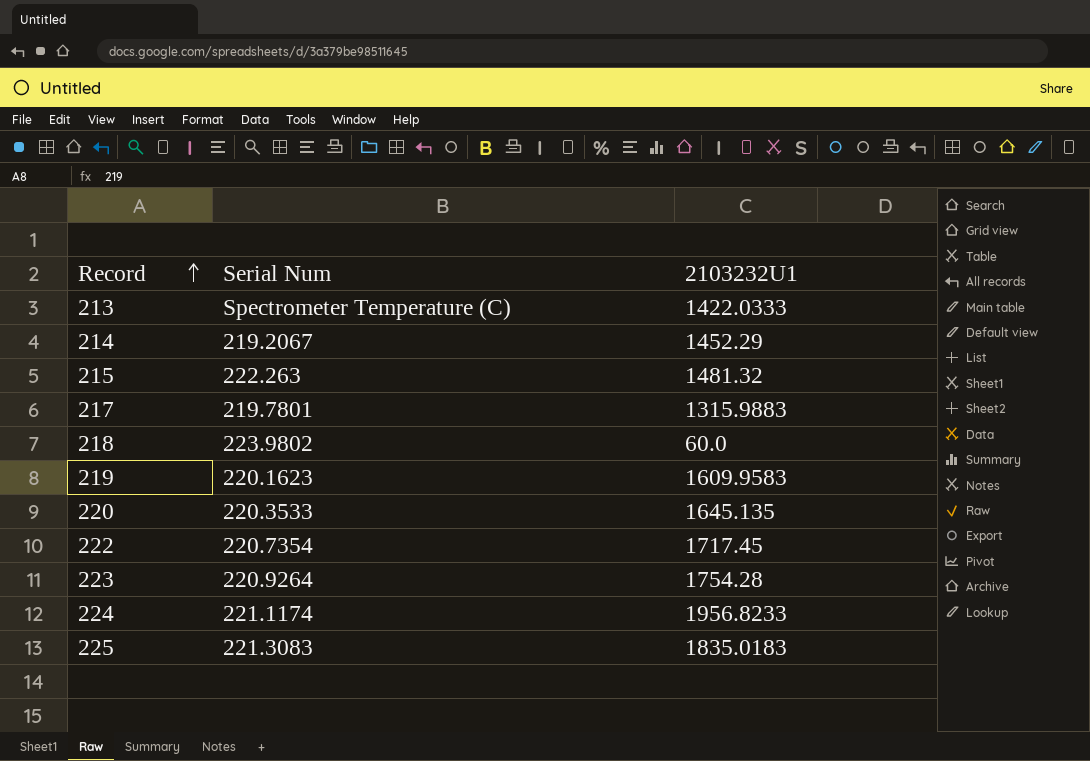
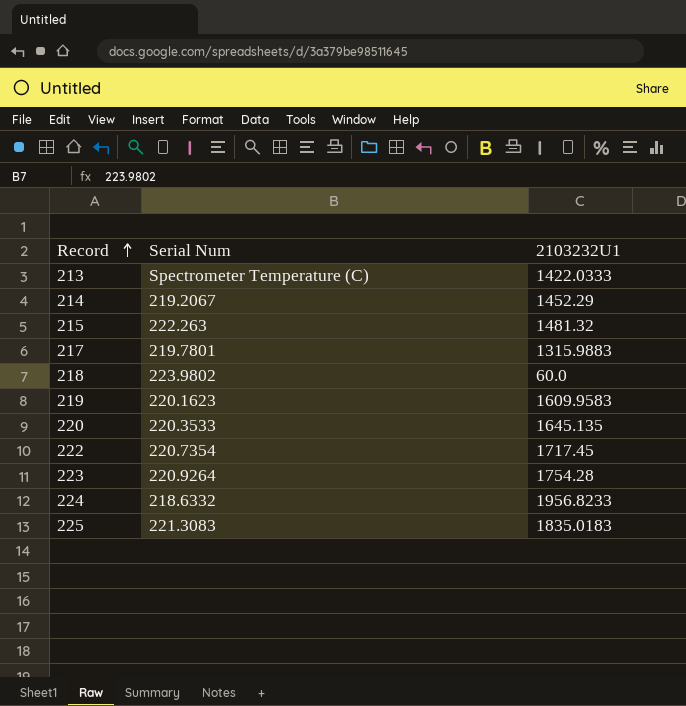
224 | Serial Num: 221.1174 -> 218.6332

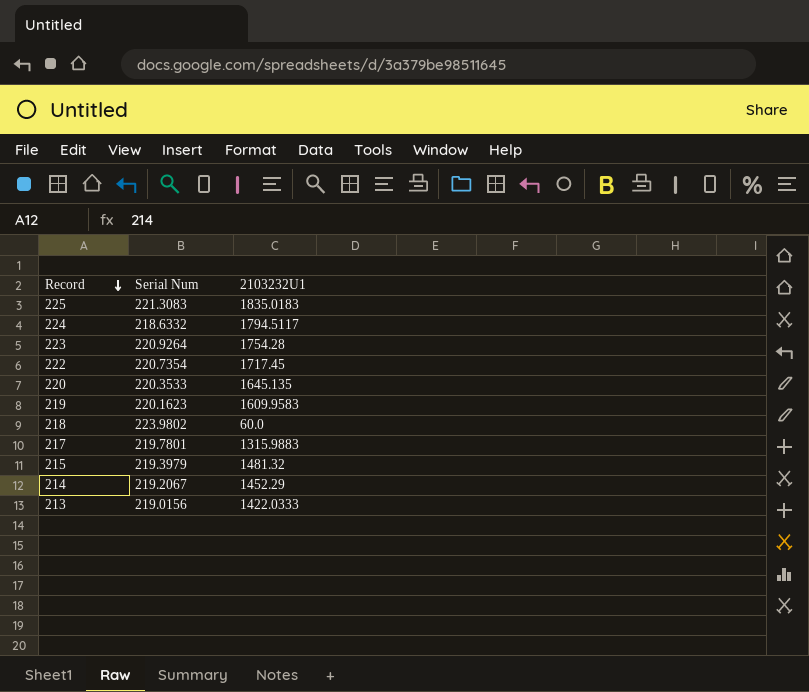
row order: Record ascending -> Record descending
224 | 2103232U1: 1956.8233 -> 1794.5117
215 | Serial Num: 222.263 -> 219.3979
213 | Serial Num: Spectrometer Temperature (C) -> 219.0156

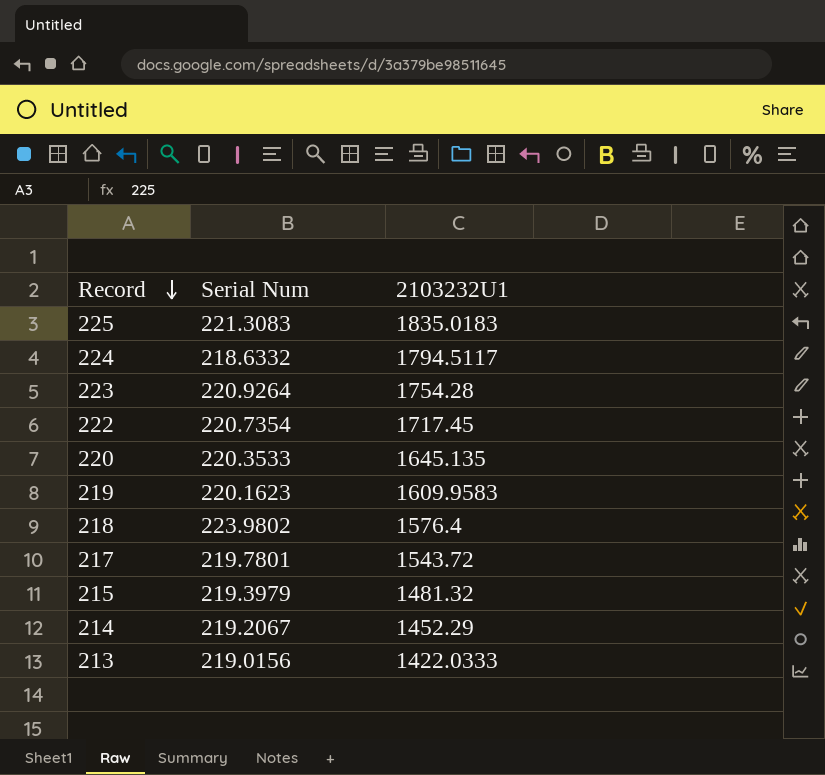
218 | 2103232U1: 60.0 -> 1576.4
217 | 2103232U1: 1315.9883 -> 1543.72

